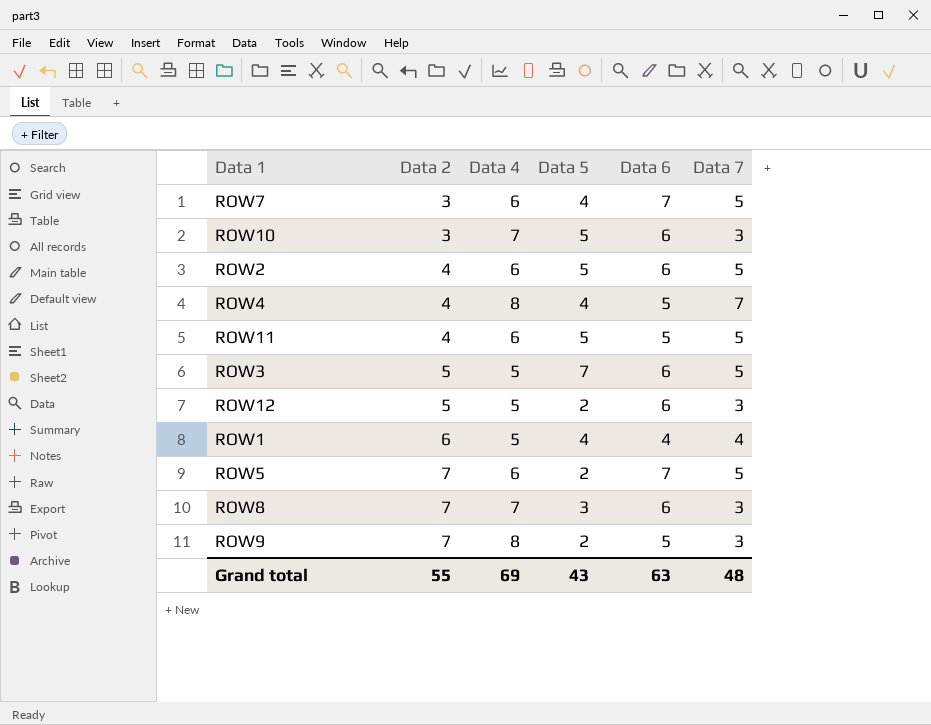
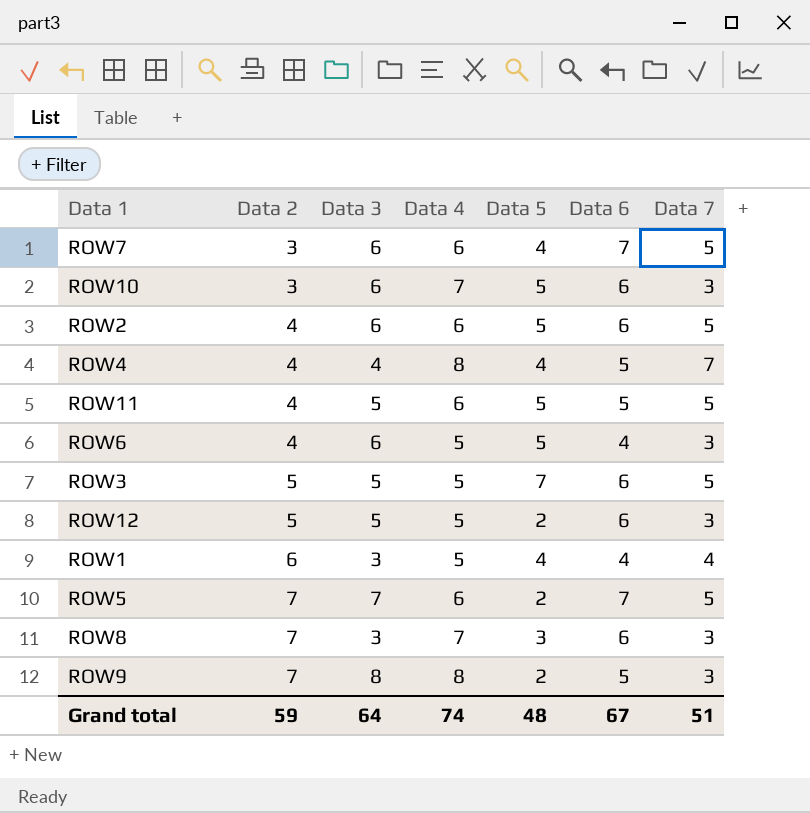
column Data 3 | position: none -> 3
row ROW6: none -> 4 | 6 | 5 | 5 | 4 | 3
Grand total | Data 2: 55 -> 59
Grand total | Data 4: 69 -> 74
Grand total | Data 5: 43 -> 48
Grand total | Data 6: 63 -> 67
Grand total | Data 7: 48 -> 51

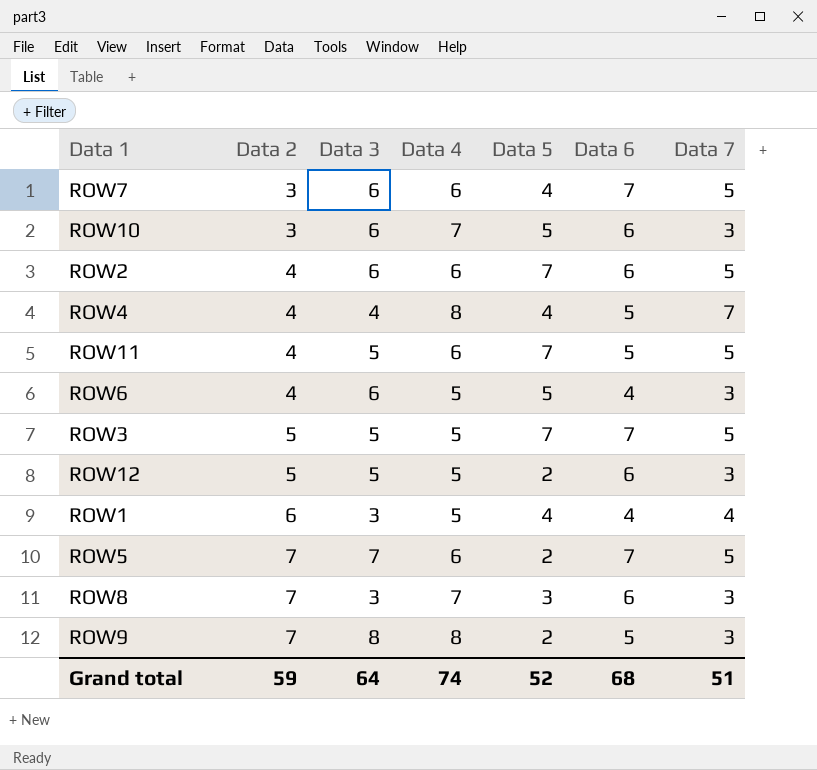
ROW2 | Data 5: 5 -> 7
ROW11 | Data 5: 5 -> 7
ROW3 | Data 6: 6 -> 7
Grand total | Data 5: 48 -> 52
Grand total | Data 6: 67 -> 68

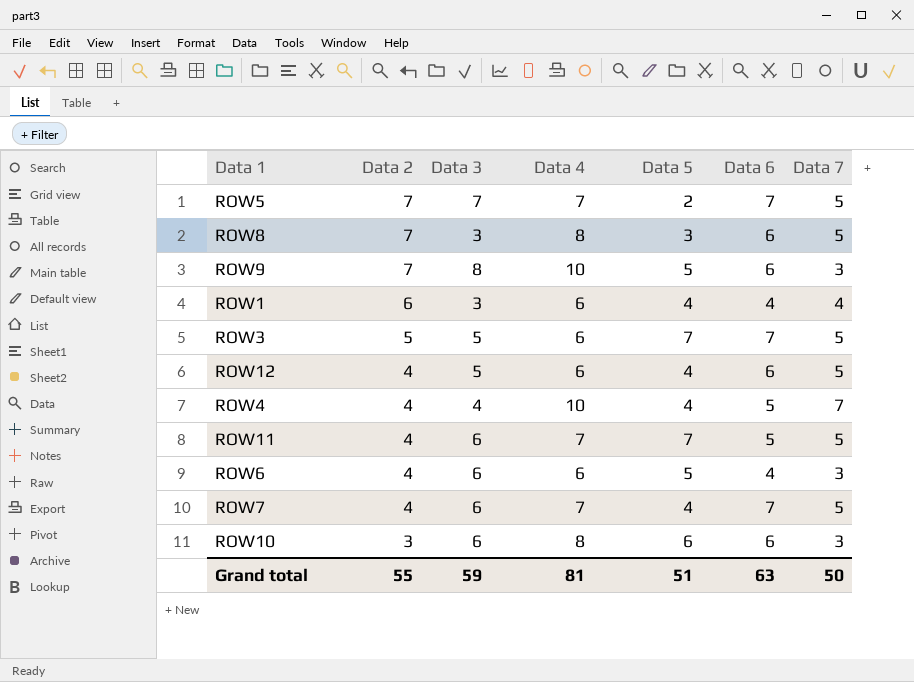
row order: Data 2 ascending -> Data 2 descending
row ROW2: 4 | 6 | 6 | 7 | 6 | 5 -> none
ROW5 | Data 4: 6 -> 7
ROW8 | Data 4: 7 -> 8
ROW8 | Data 7: 3 -> 5
ROW9 | Data 4: 8 -> 10
ROW9 | Data 5: 2 -> 5
ROW9 | Data 6: 5 -> 6
ROW1 | Data 4: 5 -> 6
ROW3 | Data 4: 5 -> 6
ROW12 | Data 2: 5 -> 4
ROW12 | Data 4: 5 -> 6
ROW12 | Data 5: 2 -> 4
ROW12 | Data 7: 3 -> 5
ROW4 | Data 4: 8 -> 10
ROW11 | Data 3: 5 -> 6
ROW11 | Data 4: 6 -> 7
ROW6 | Data 4: 5 -> 6
ROW7 | Data 2: 3 -> 4
ROW7 | Data 4: 6 -> 7
ROW10 | Data 4: 7 -> 8
ROW10 | Data 5: 5 -> 6
Grand total | Data 2: 59 -> 55
Grand total | Data 3: 64 -> 59
Grand total | Data 4: 74 -> 81
Grand total | Data 5: 52 -> 51
Grand total | Data 6: 68 -> 63
Grand total | Data 7: 51 -> 50

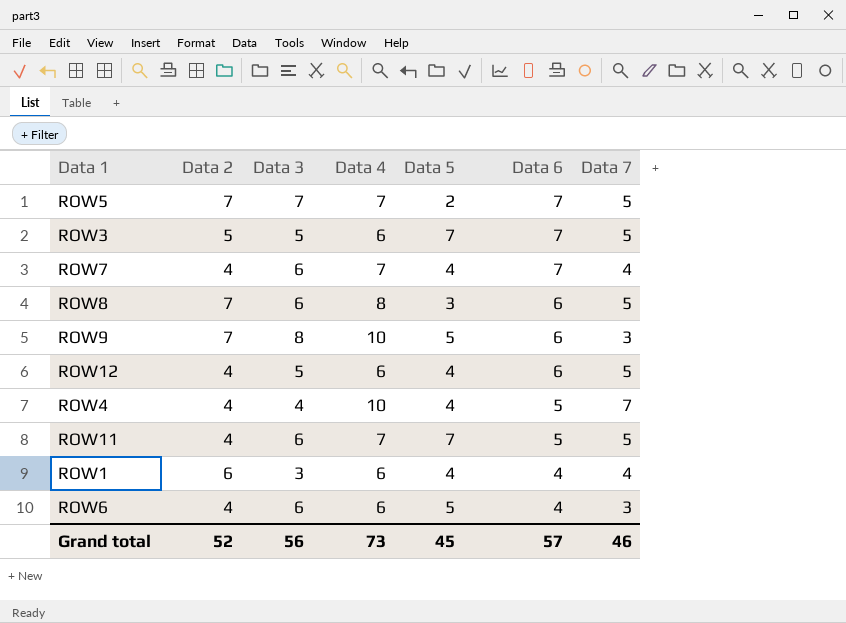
row order: Data 2 descending -> Data 6 descending
row ROW10: 3 | 6 | 8 | 6 | 6 | 3 -> none
ROW7 | Data 7: 5 -> 4
ROW8 | Data 3: 3 -> 6
Grand total | Data 2: 55 -> 52
Grand total | Data 3: 59 -> 56
Grand total | Data 4: 81 -> 73
Grand total | Data 5: 51 -> 45
Grand total | Data 6: 63 -> 57
Grand total | Data 7: 50 -> 46

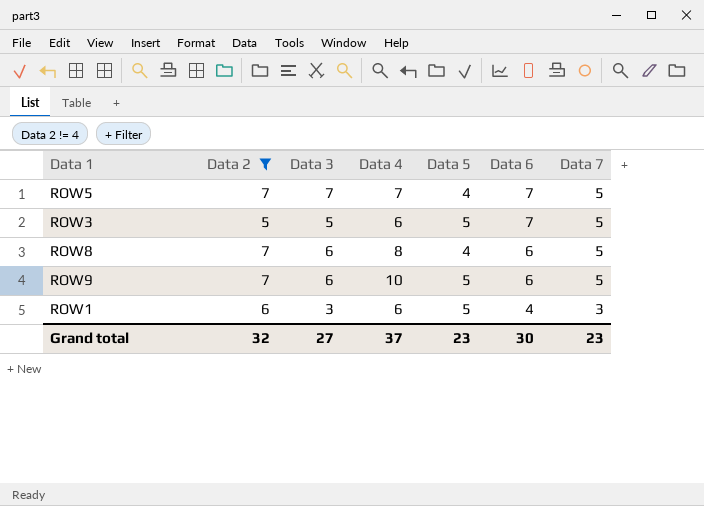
filter: none -> Data 2 != 4
ROW5 | Data 5: 2 -> 4
ROW3 | Data 5: 7 -> 5
ROW8 | Data 5: 3 -> 4
ROW9 | Data 3: 8 -> 6
ROW9 | Data 7: 3 -> 5
ROW1 | Data 5: 4 -> 5
ROW1 | Data 7: 4 -> 3
Grand total | Data 2: 52 -> 32
Grand total | Data 3: 56 -> 27
Grand total | Data 4: 73 -> 37
Grand total | Data 5: 45 -> 23
Grand total | Data 6: 57 -> 30
Grand total | Data 7: 46 -> 23

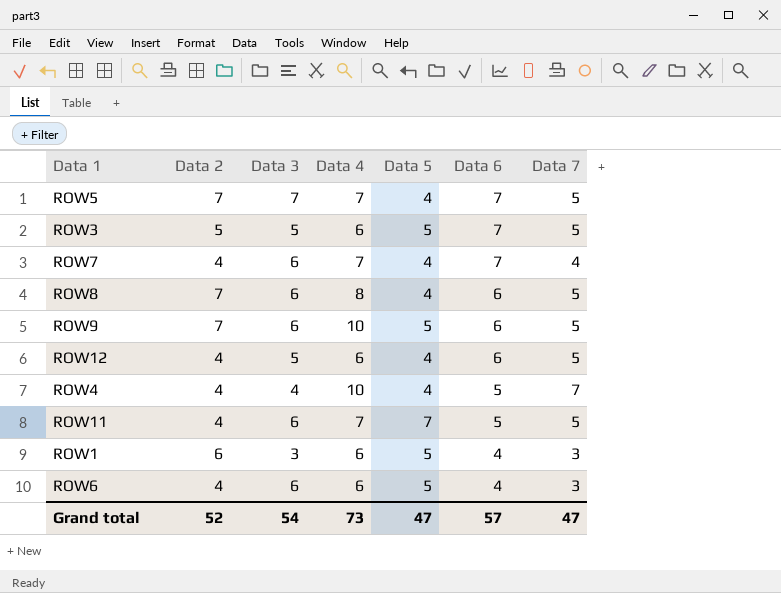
filter: Data 2 != 4 -> none
Grand total | Data 2: 32 -> 52
Grand total | Data 3: 27 -> 54
Grand total | Data 4: 37 -> 73
Grand total | Data 5: 23 -> 47
Grand total | Data 6: 30 -> 57
Grand total | Data 7: 23 -> 47

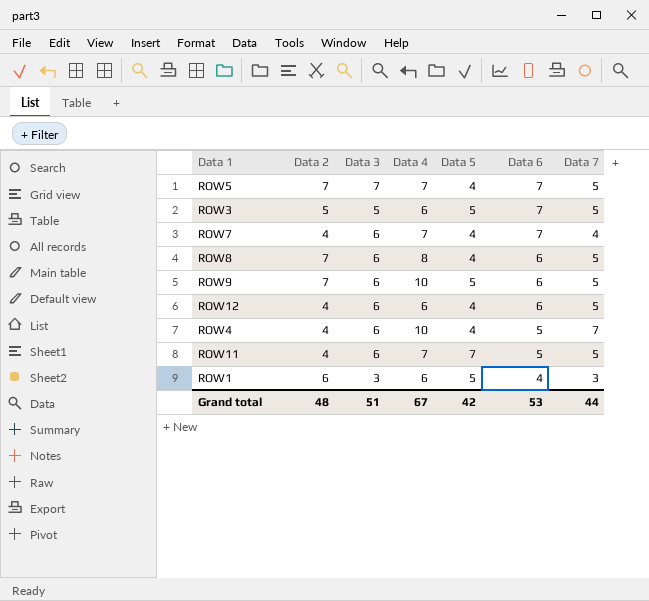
row ROW6: 4 | 6 | 6 | 5 | 4 | 3 -> none
ROW12 | Data 3: 5 -> 6
ROW4 | Data 3: 4 -> 6
Grand total | Data 2: 52 -> 48
Grand total | Data 3: 54 -> 51
Grand total | Data 4: 73 -> 67
Grand total | Data 5: 47 -> 42
Grand total | Data 6: 57 -> 53
Grand total | Data 7: 47 -> 44

